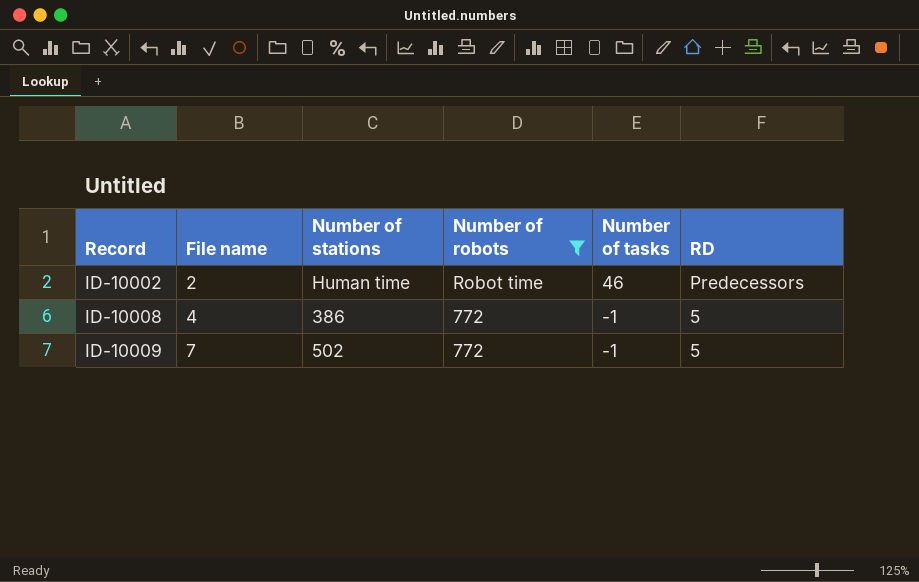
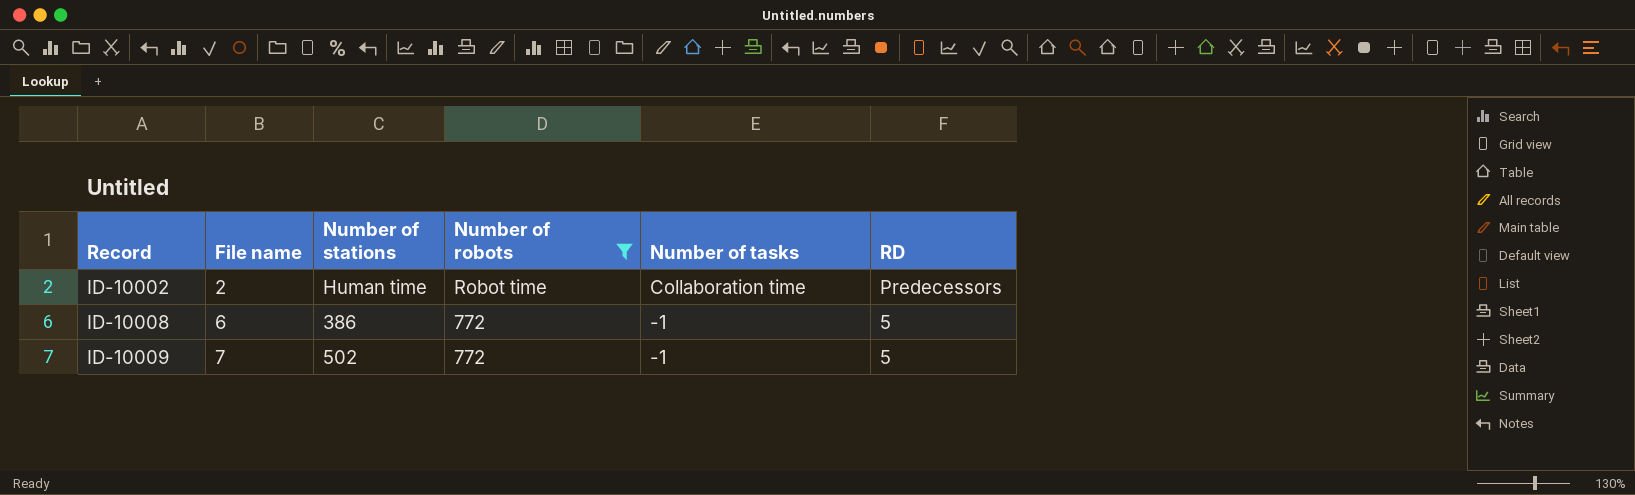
ID-10002 | Number of tasks: 46 -> Collaboration time
ID-10008 | File name: 4 -> 6

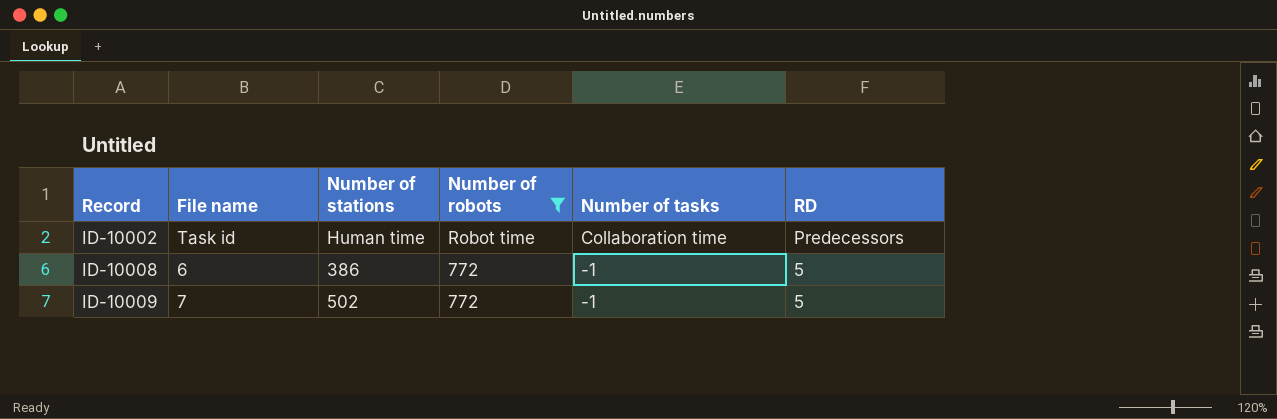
ID-10002 | File name: 2 -> Task id

